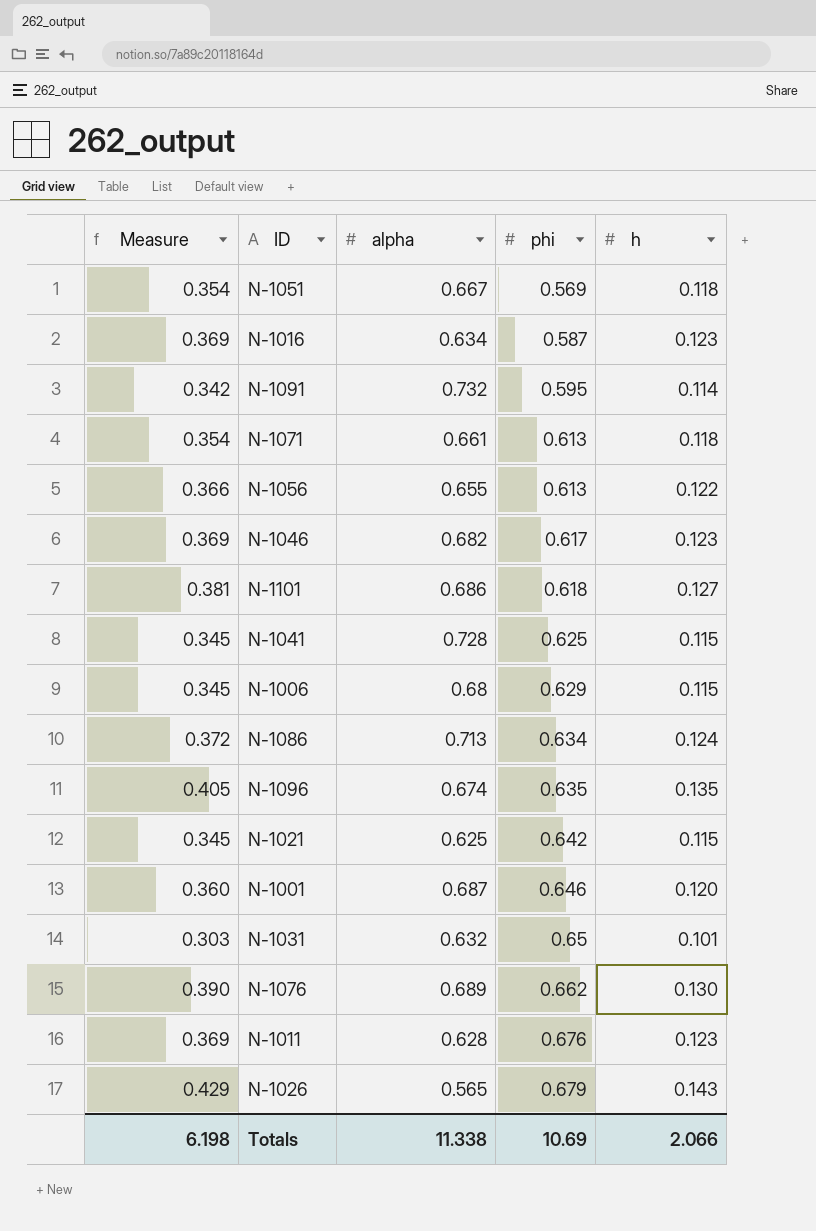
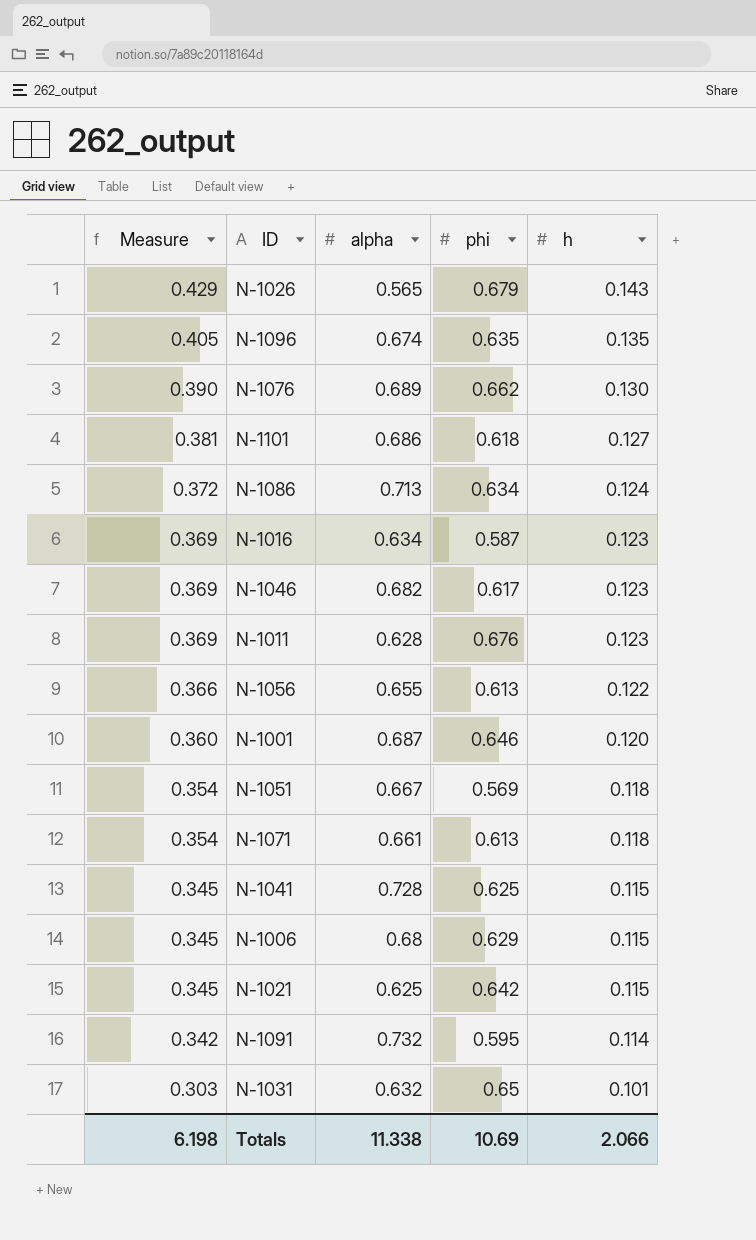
row order: phi ascending -> Measure descending

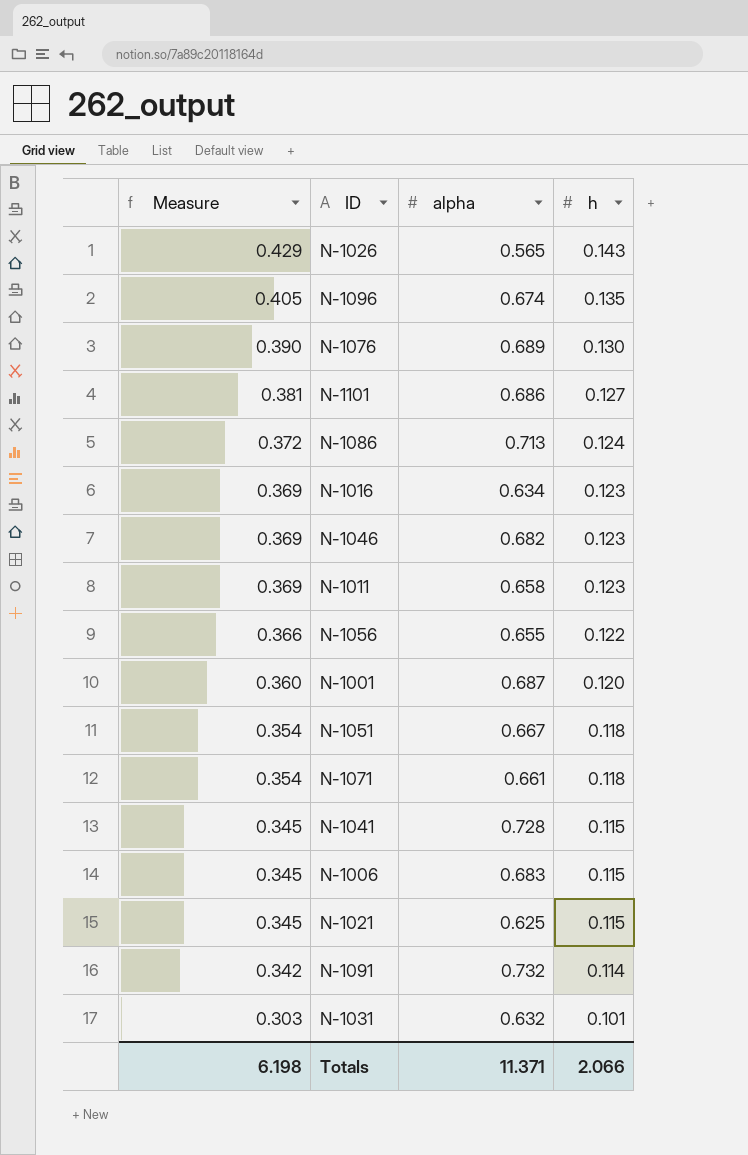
column phi | position: 4 -> none
N-1011 | alpha: 0.628 -> 0.658
N-1006 | alpha: 0.68 -> 0.683
Totals | alpha: 11.338 -> 11.371

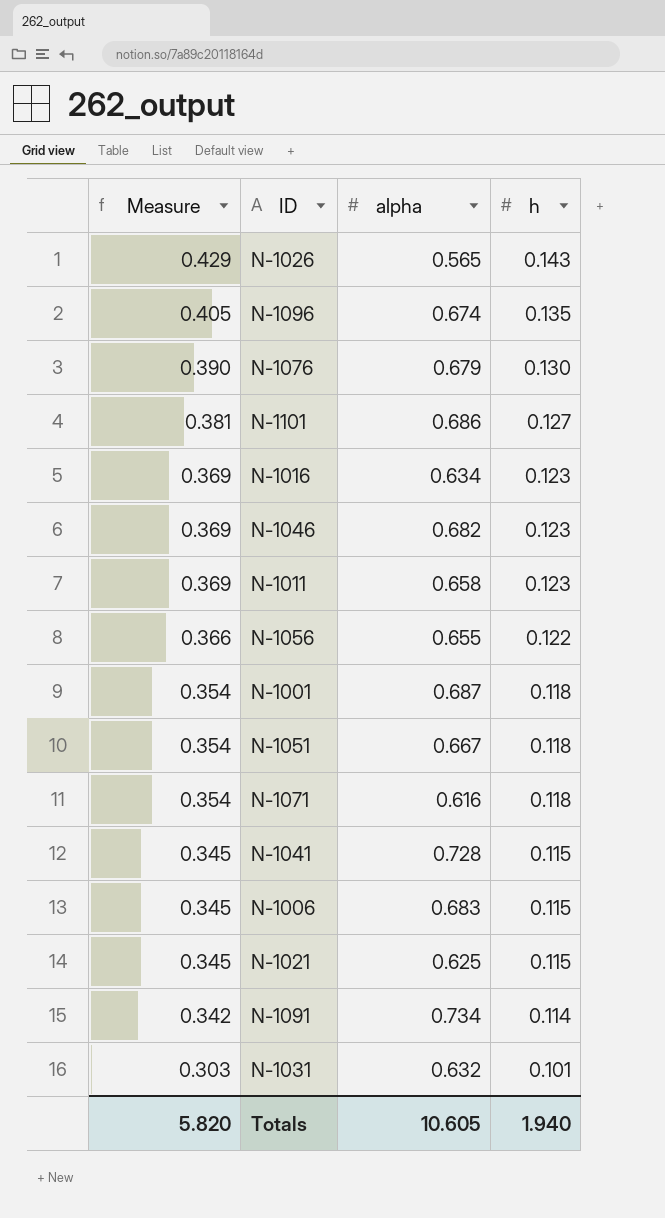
row N-1086: 0.372 | 0.713 | 0.124 -> none
N-1076 | alpha: 0.689 -> 0.679
N-1001 | Measure: 0.360 -> 0.354
N-1001 | h: 0.120 -> 0.118
N-1071 | alpha: 0.661 -> 0.616
N-1091 | alpha: 0.732 -> 0.734
Totals | Measure: 6.198 -> 5.820
Totals | alpha: 11.371 -> 10.605
Totals | h: 2.066 -> 1.940

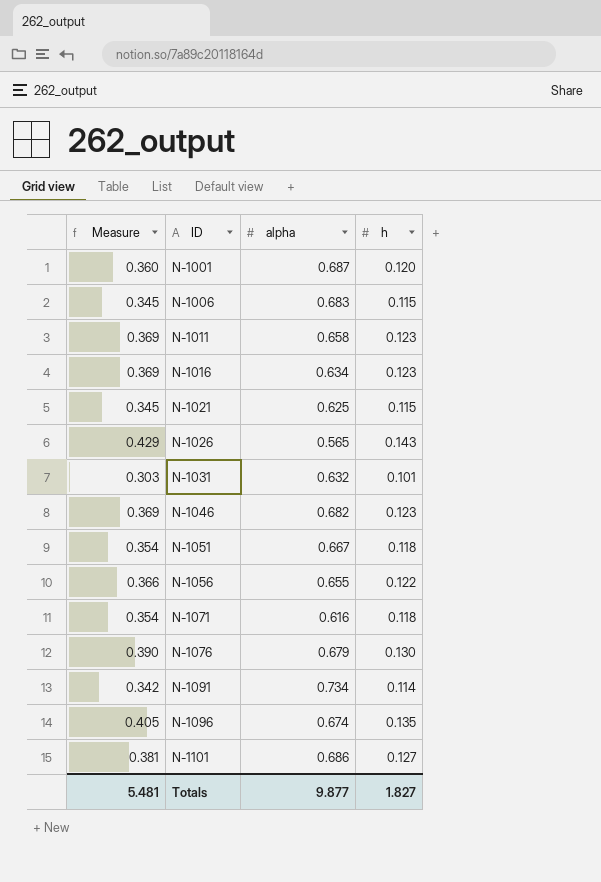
row order: Measure descending -> ID ascending
row N-1041: 0.345 | 0.728 | 0.115 -> none
N-1001 | Measure: 0.354 -> 0.360
N-1001 | h: 0.118 -> 0.120
Totals | Measure: 5.820 -> 5.481
Totals | alpha: 10.605 -> 9.877
Totals | h: 1.940 -> 1.827

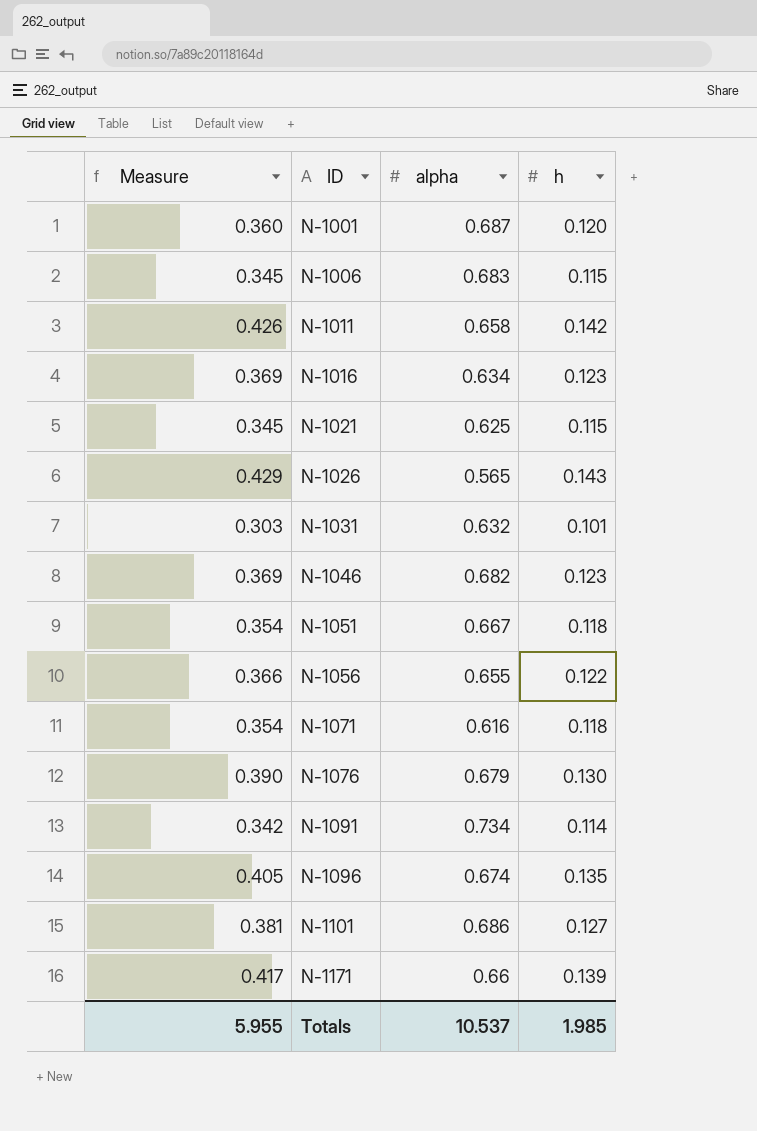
N-1011 | Measure: 0.369 -> 0.426
N-1011 | h: 0.123 -> 0.142
row N-1171: none -> 0.417 | 0.66 | 0.139
Totals | Measure: 5.481 -> 5.955
Totals | alpha: 9.877 -> 10.537
Totals | h: 1.827 -> 1.985

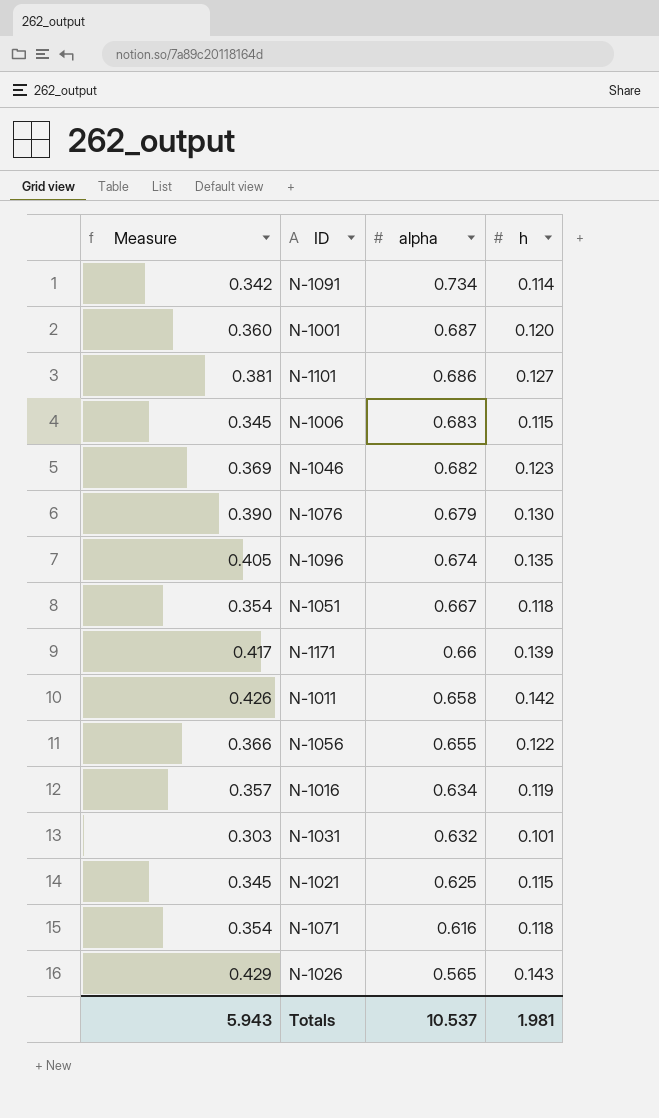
row order: ID ascending -> alpha descending
N-1016 | Measure: 0.369 -> 0.357
N-1016 | h: 0.123 -> 0.119
Totals | Measure: 5.955 -> 5.943
Totals | h: 1.985 -> 1.981

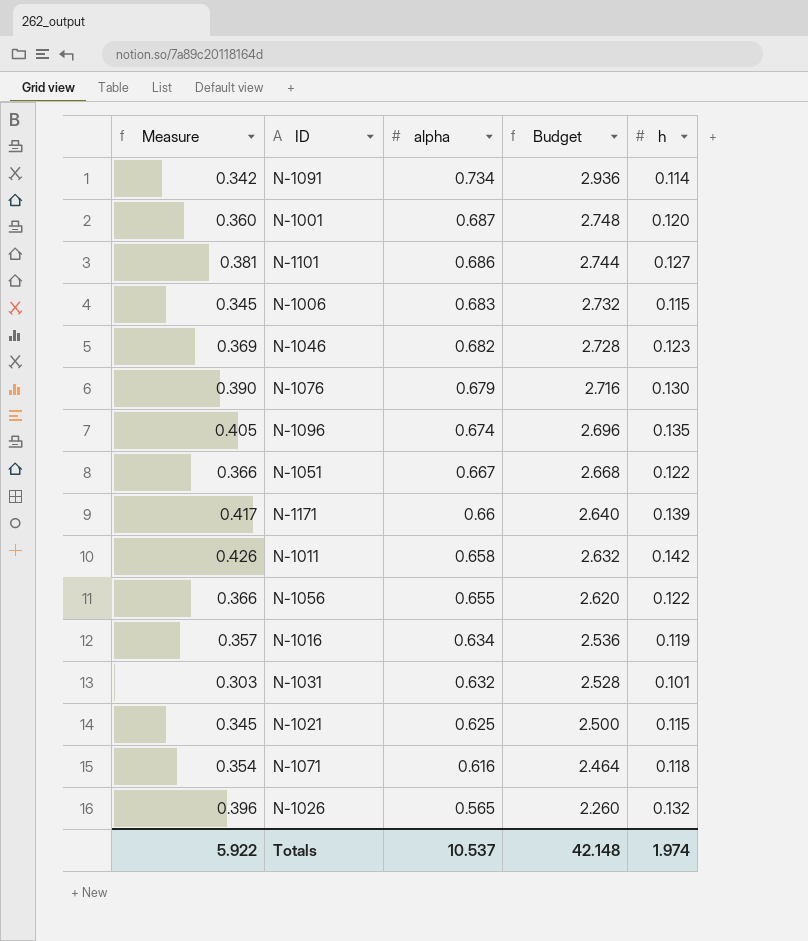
column Budget | formula: none -> [alpha] * 4
N-1051 | Measure: 0.354 -> 0.366
N-1051 | h: 0.118 -> 0.122
N-1026 | Measure: 0.429 -> 0.396
N-1026 | h: 0.143 -> 0.132
Totals | Measure: 5.943 -> 5.922
Totals | h: 1.981 -> 1.974

